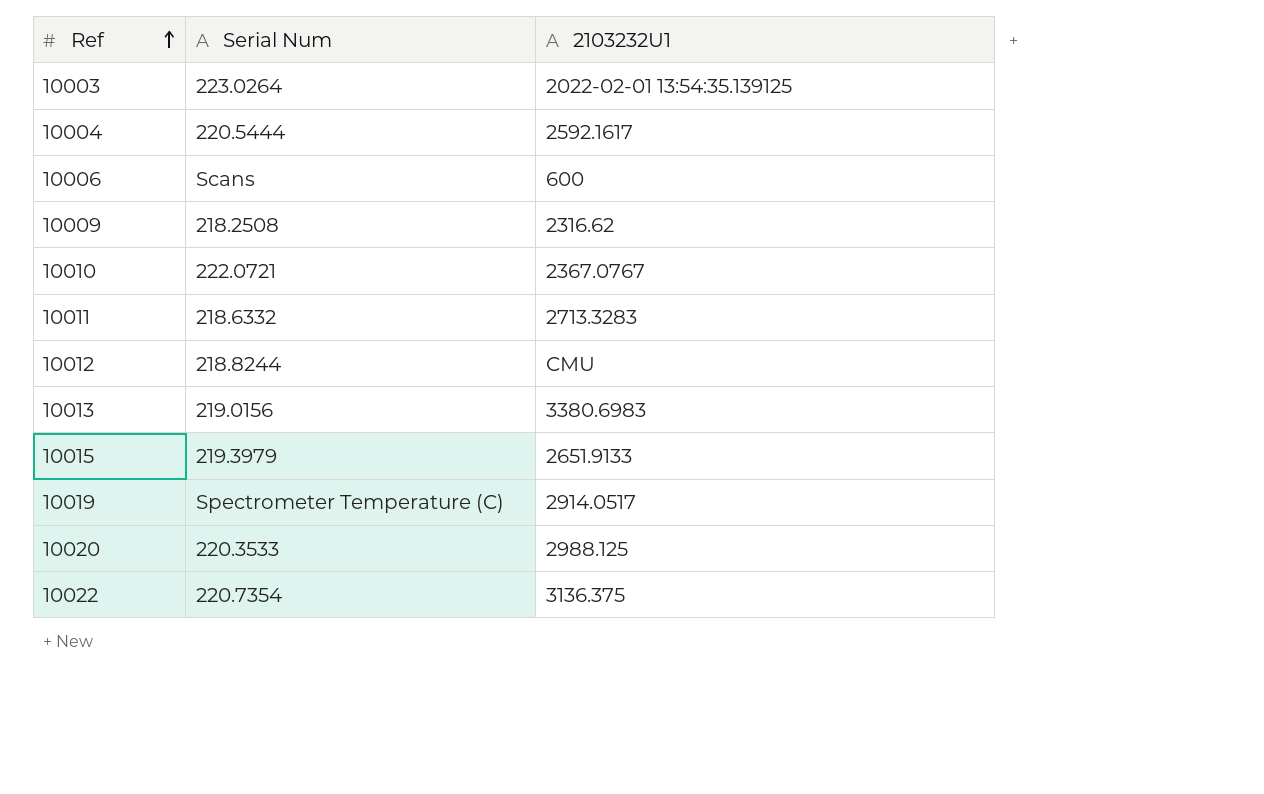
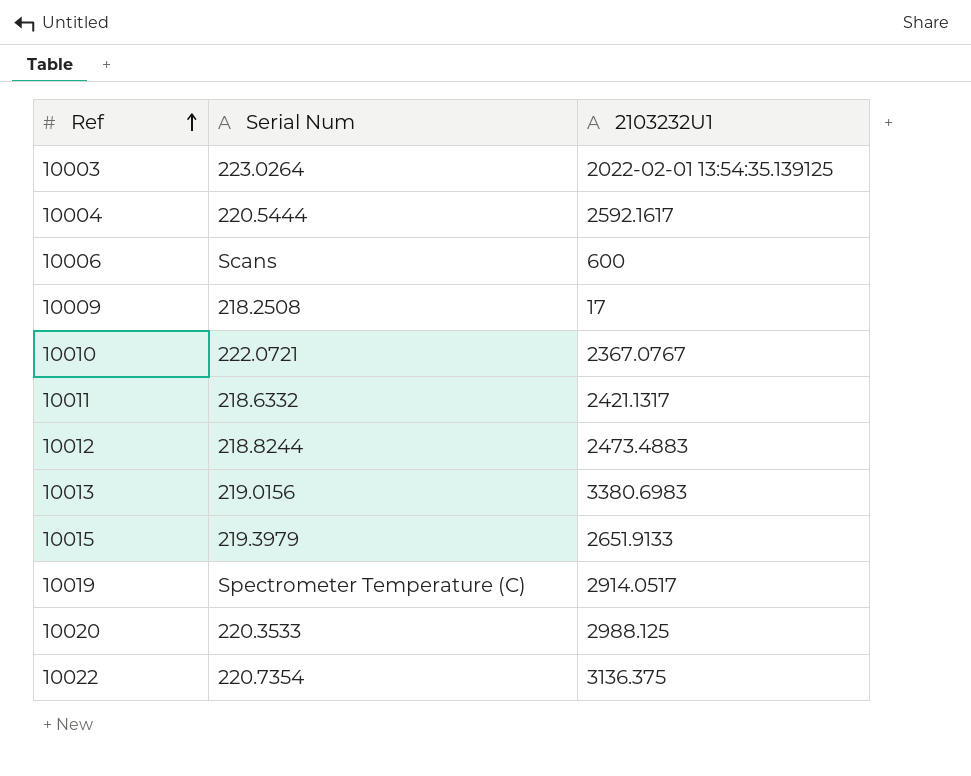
10009 | 2103232U1: 2316.62 -> 17
10011 | 2103232U1: 2713.3283 -> 2421.1317
10012 | 2103232U1: CMU -> 2473.4883

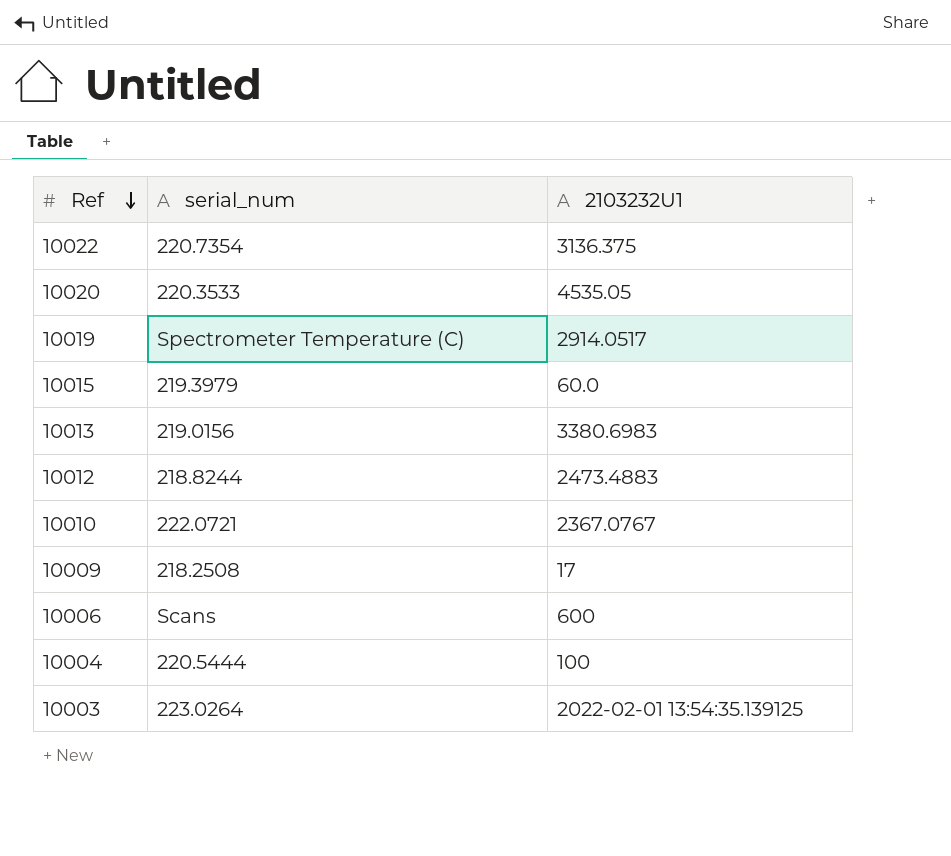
row order: Ref ascending -> Ref descending
column name: Serial Num -> serial_num
row 10011: 218.6332 | 2421.1317 -> none
10020 | 2103232U1: 2988.125 -> 4535.05
10015 | 2103232U1: 2651.9133 -> 60.0
10004 | 2103232U1: 2592.1617 -> 100

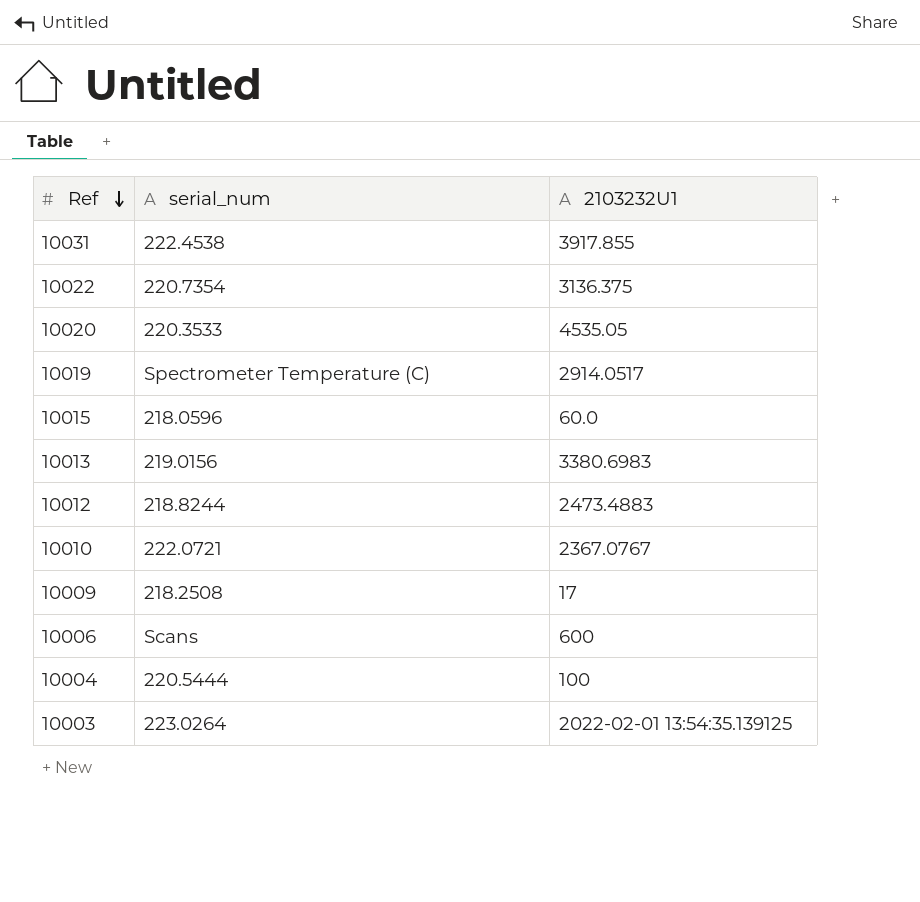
row 10031: none -> 222.4538 | 3917.855
10015 | serial_num: 219.3979 -> 218.0596

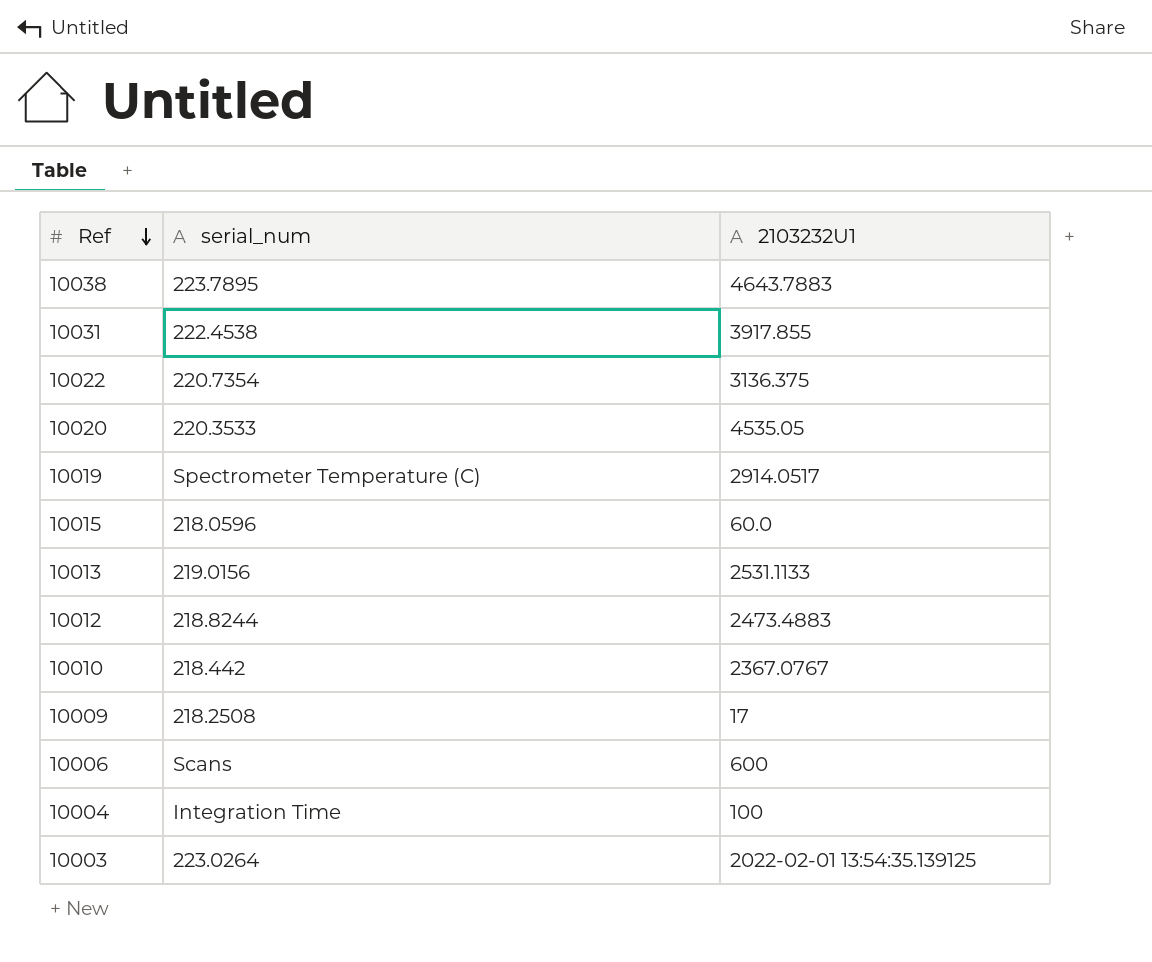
row 10038: none -> 223.7895 | 4643.7883
10013 | 2103232U1: 3380.6983 -> 2531.1133
10010 | serial_num: 222.0721 -> 218.442
10004 | serial_num: 220.5444 -> Integration Time

